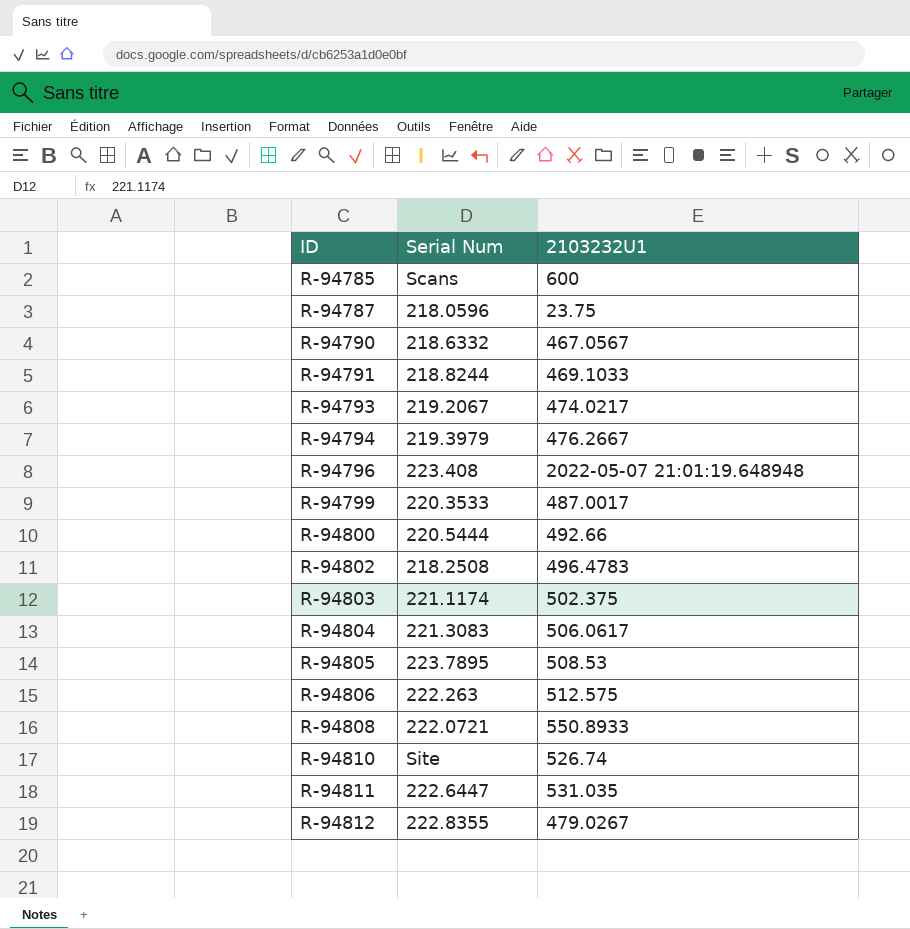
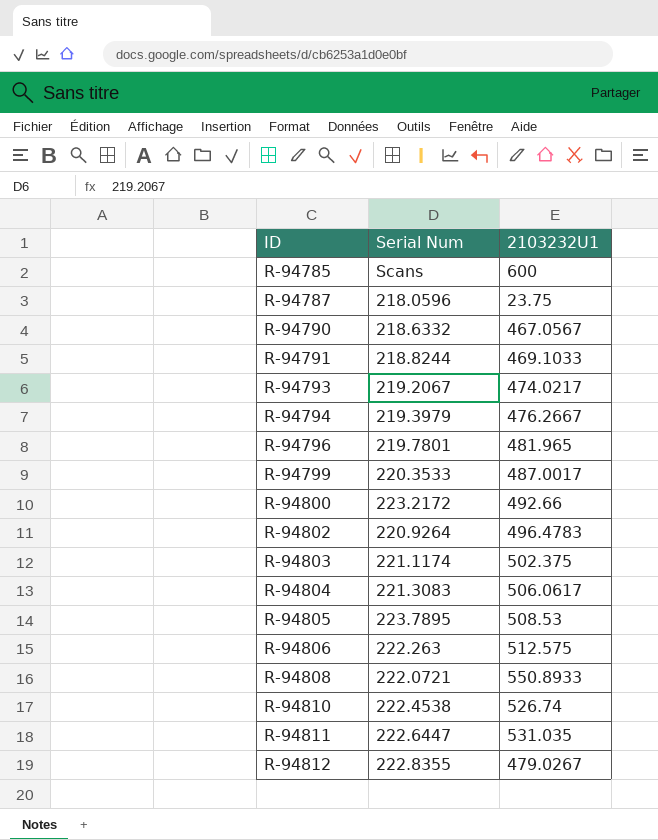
R-94796 | Serial Num: 223.408 -> 219.7801
R-94796 | 2103232U1: 2022-05-07 21:01:19.648948 -> 481.965
R-94800 | Serial Num: 220.5444 -> 223.2172
R-94802 | Serial Num: 218.2508 -> 220.9264
R-94810 | Serial Num: Site -> 222.4538

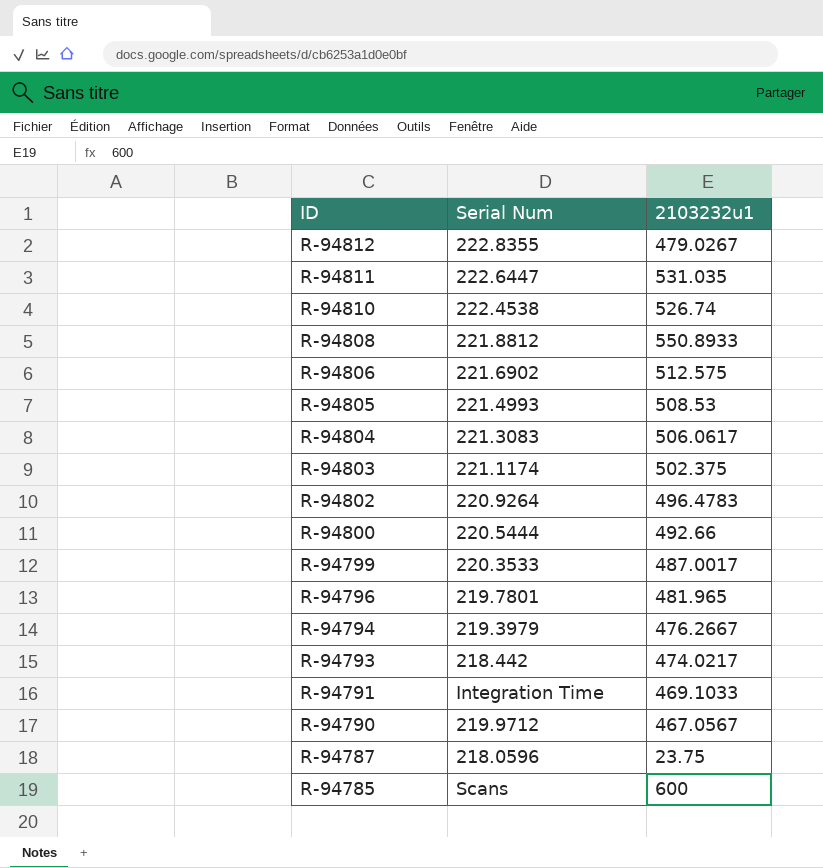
row order: ID ascending -> ID descending
column name: 2103232U1 -> 2103232u1
R-94808 | Serial Num: 222.0721 -> 221.8812
R-94806 | Serial Num: 222.263 -> 221.6902
R-94805 | Serial Num: 223.7895 -> 221.4993
R-94800 | Serial Num: 223.2172 -> 220.5444
R-94793 | Serial Num: 219.2067 -> 218.442
R-94791 | Serial Num: 218.8244 -> Integration Time
R-94790 | Serial Num: 218.6332 -> 219.9712

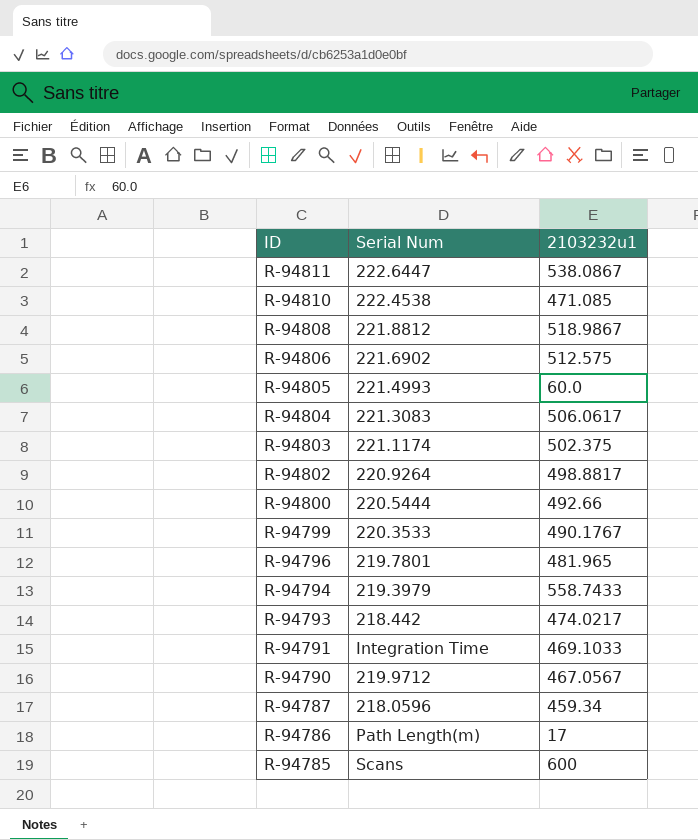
row R-94812: 222.8355 | 479.0267 -> none
R-94811 | 2103232u1: 531.035 -> 538.0867
R-94810 | 2103232u1: 526.74 -> 471.085
R-94808 | 2103232u1: 550.8933 -> 518.9867
R-94805 | 2103232u1: 508.53 -> 60.0
R-94802 | 2103232u1: 496.4783 -> 498.8817
R-94799 | 2103232u1: 487.0017 -> 490.1767
R-94794 | 2103232u1: 476.2667 -> 558.7433
R-94787 | 2103232u1: 23.75 -> 459.34
row R-94786: none -> Path Length(m) | 17

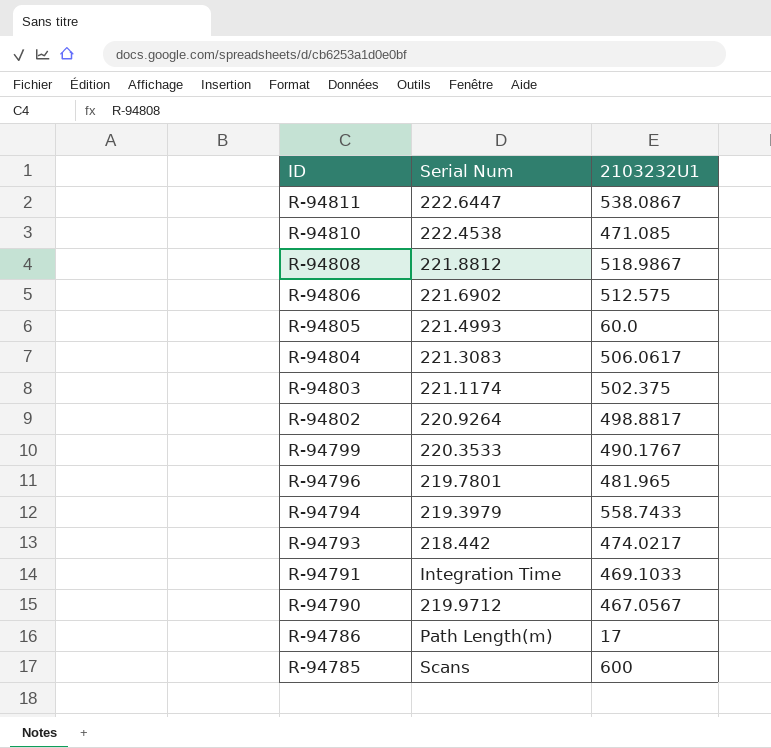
column name: 2103232u1 -> 2103232U1
row R-94800: 220.5444 | 492.66 -> none
row R-94787: 218.0596 | 459.34 -> none

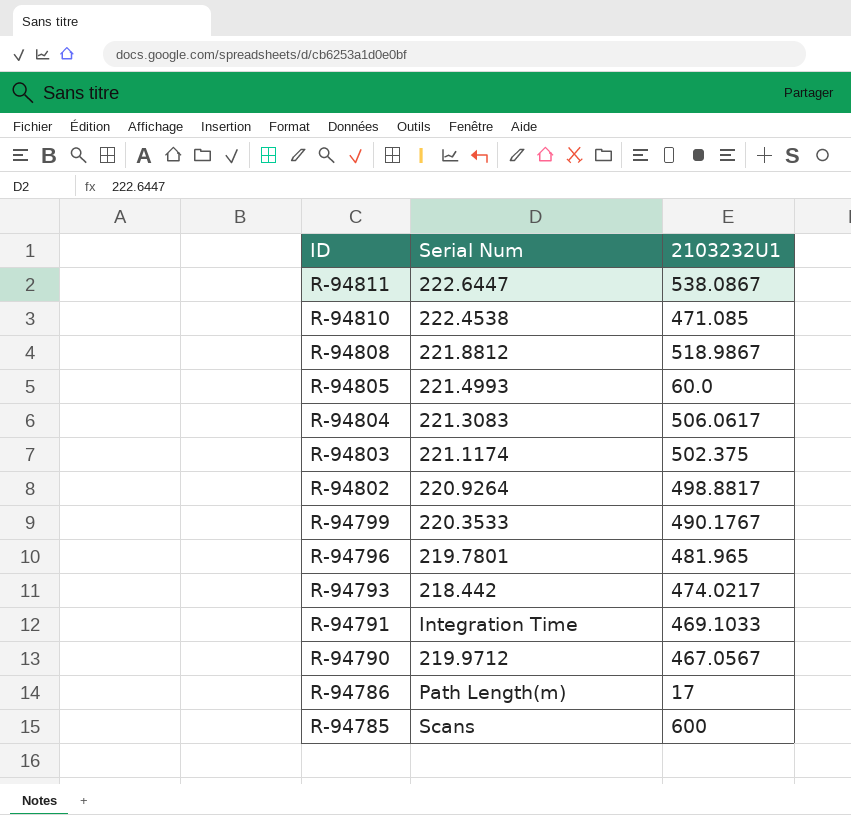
row R-94806: 221.6902 | 512.575 -> none
row R-94794: 219.3979 | 558.7433 -> none

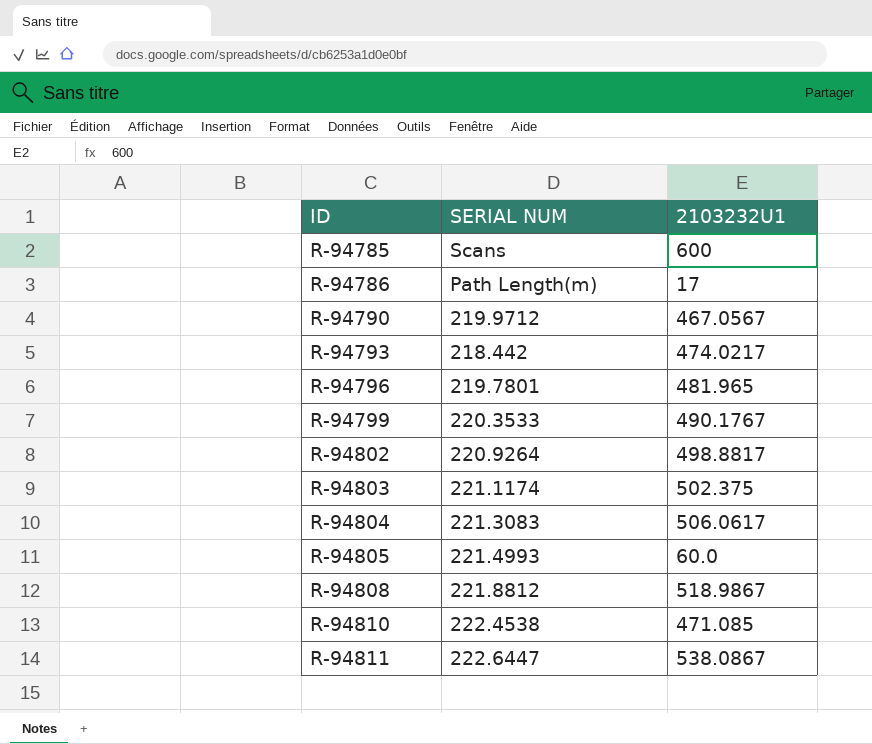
row order: ID descending -> ID ascending
column name: Serial Num -> SERIAL NUM
row R-94791: Integration Time | 469.1033 -> none

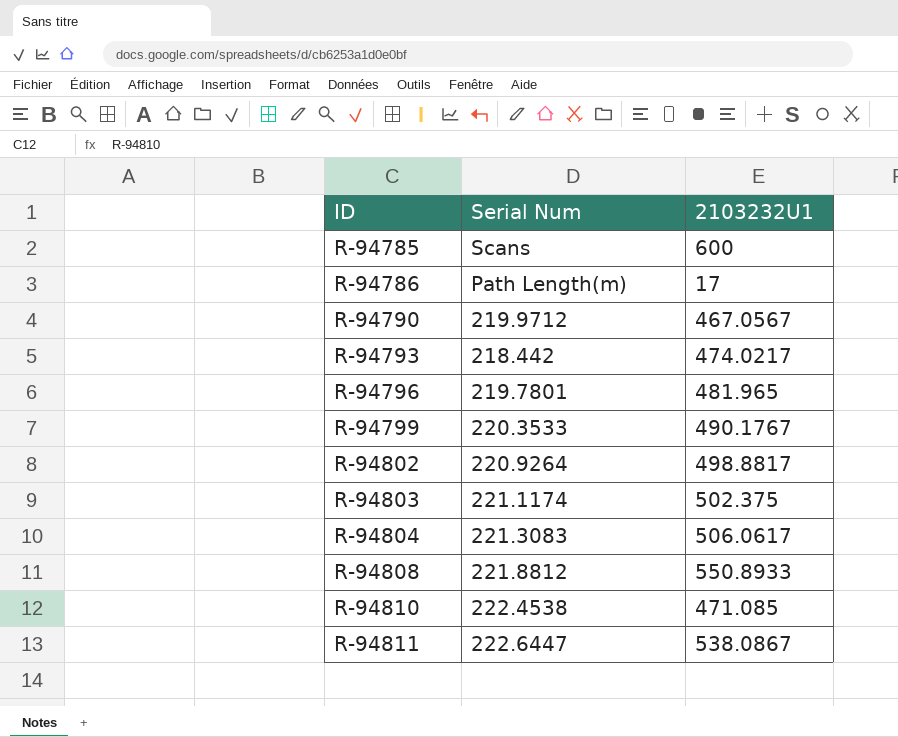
column name: SERIAL NUM -> Serial Num
row R-94805: 221.4993 | 60.0 -> none
R-94808 | 2103232U1: 518.9867 -> 550.8933

